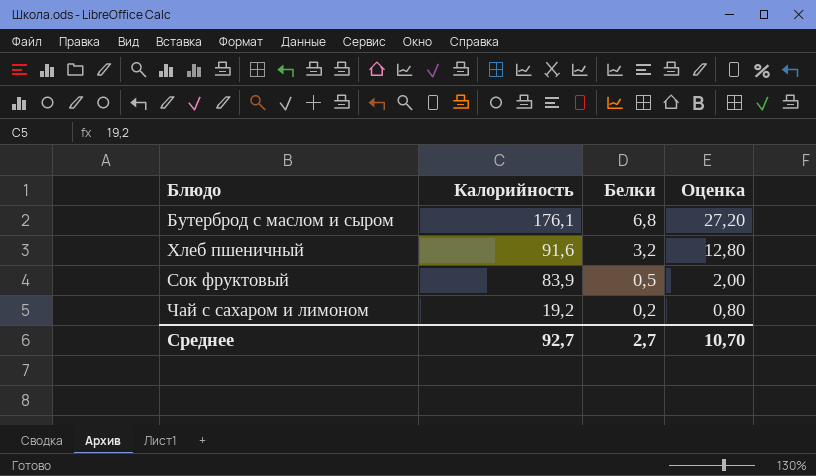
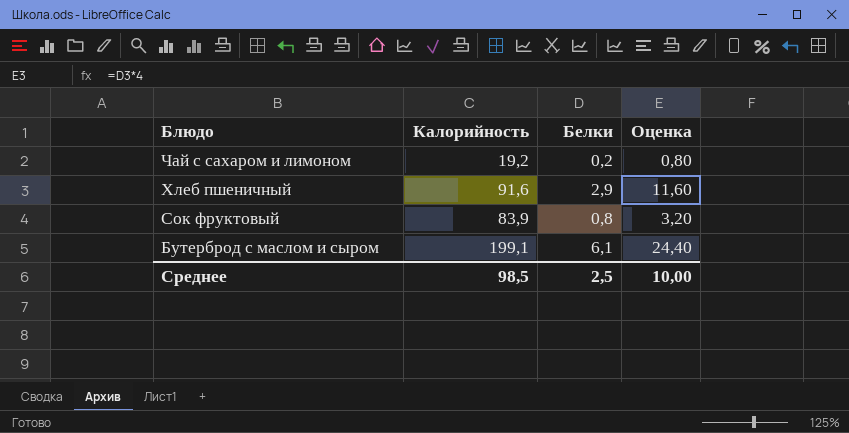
row order: Калорийность descending -> Блюдо descending
Хлеб пшеничный | Белки: 3,2 -> 2,9
Хлеб пшеничный | Оценка: 12,80 -> 11,60
Сок фруктовый | Белки: 0,5 -> 0,8
Сок фруктовый | Оценка: 2,00 -> 3,20
Бутерброд с маслом и сыром | Калорийность: 176,1 -> 199,1
Бутерброд с маслом и сыром | Белки: 6,8 -> 6,1
Бутерброд с маслом и сыром | Оценка: 27,20 -> 24,40
Среднее | Калорийность: 92,7 -> 98,5
Среднее | Белки: 2,7 -> 2,5
Среднее | Оценка: 10,70 -> 10,00

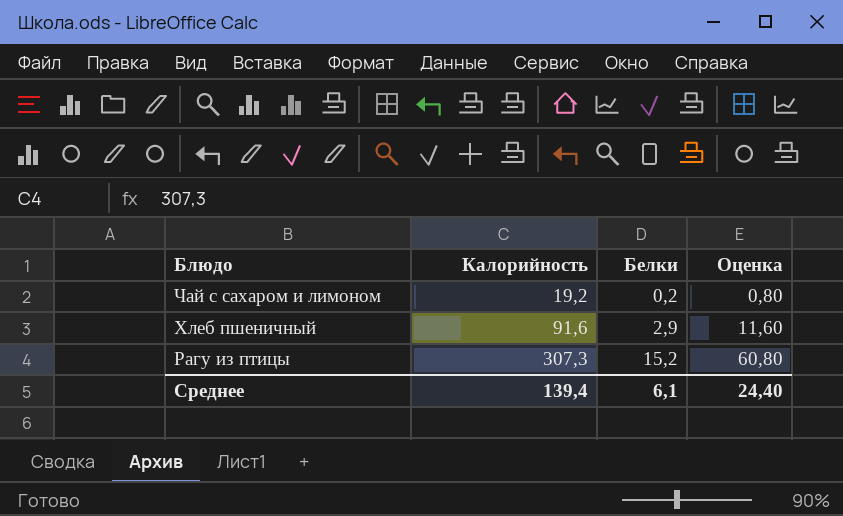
row Сок фруктовый: 83,9 | 0,8 | 3,20 -> none
row Бутерброд с маслом и сыром: 199,1 | 6,1 | 24,40 -> none
row Рагу из птицы: none -> 307,3 | 15,2 | 60,80
Среднее | Калорийность: 98,5 -> 139,4
Среднее | Белки: 2,5 -> 6,1
Среднее | Оценка: 10,00 -> 24,40

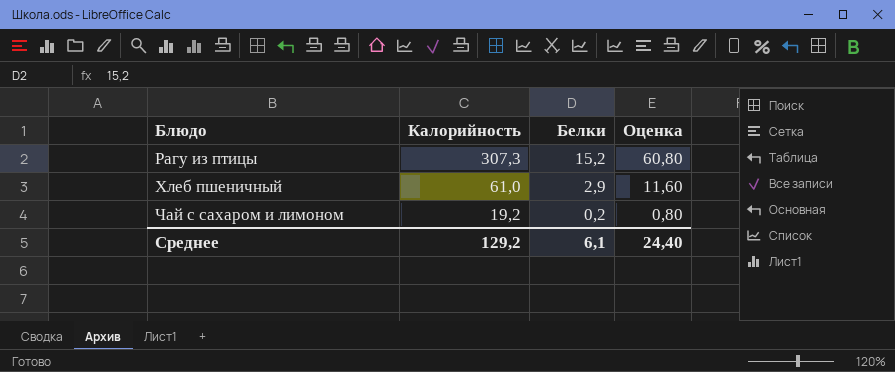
row order: Блюдо descending -> Блюдо ascending
Хлеб пшеничный | Калорийность: 91,6 -> 61,0
Среднее | Калорийность: 139,4 -> 129,2

